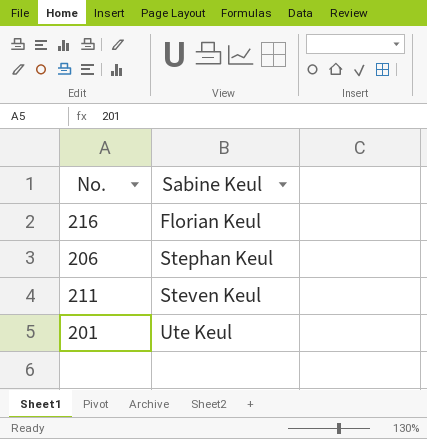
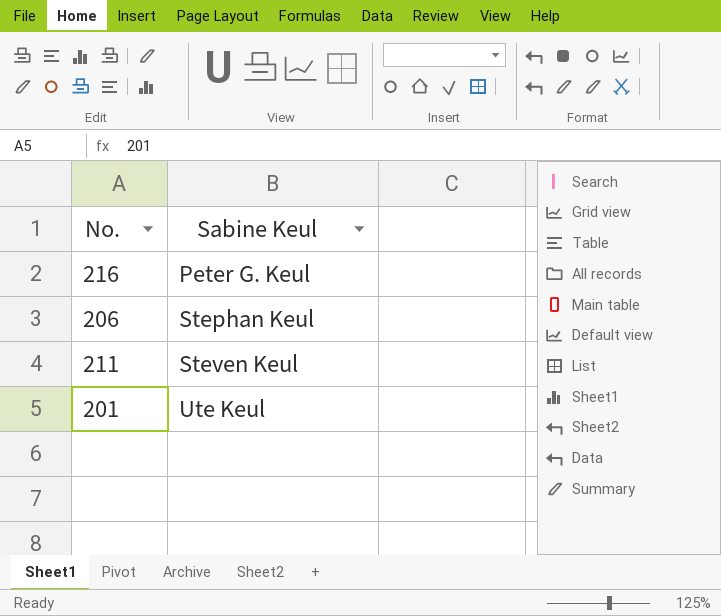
216 | Sabine Keul: Florian Keul -> Peter G. Keul

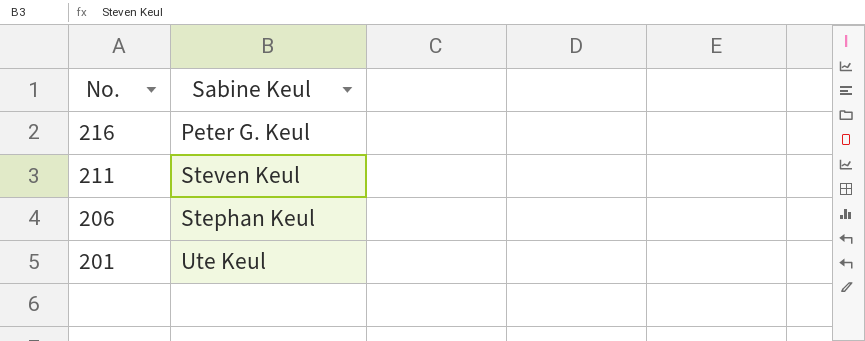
row order: Sabine Keul ascending -> No. descending

